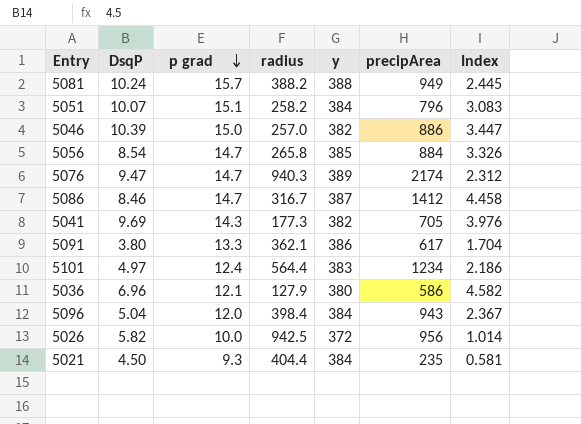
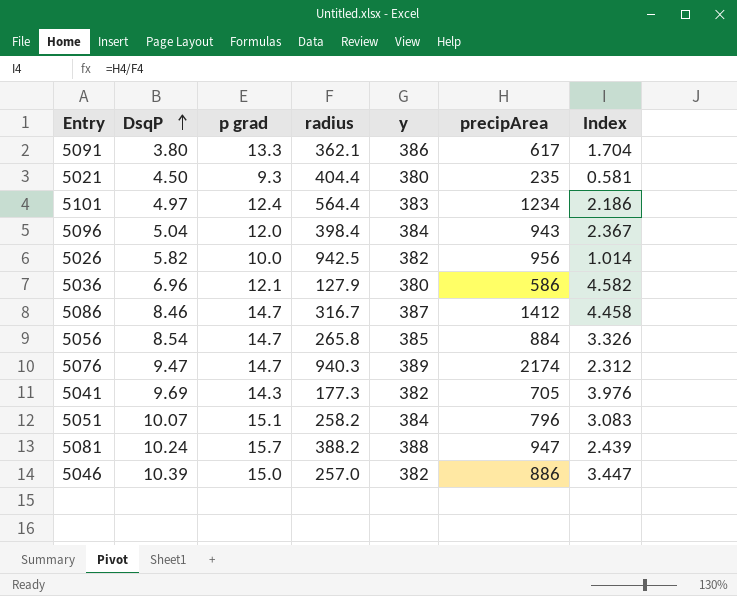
row order: p grad descending -> DsqP ascending
5021 | y: 384 -> 380
5026 | y: 372 -> 382
5081 | precipArea: 949 -> 947
5081 | Index: 2.445 -> 2.439

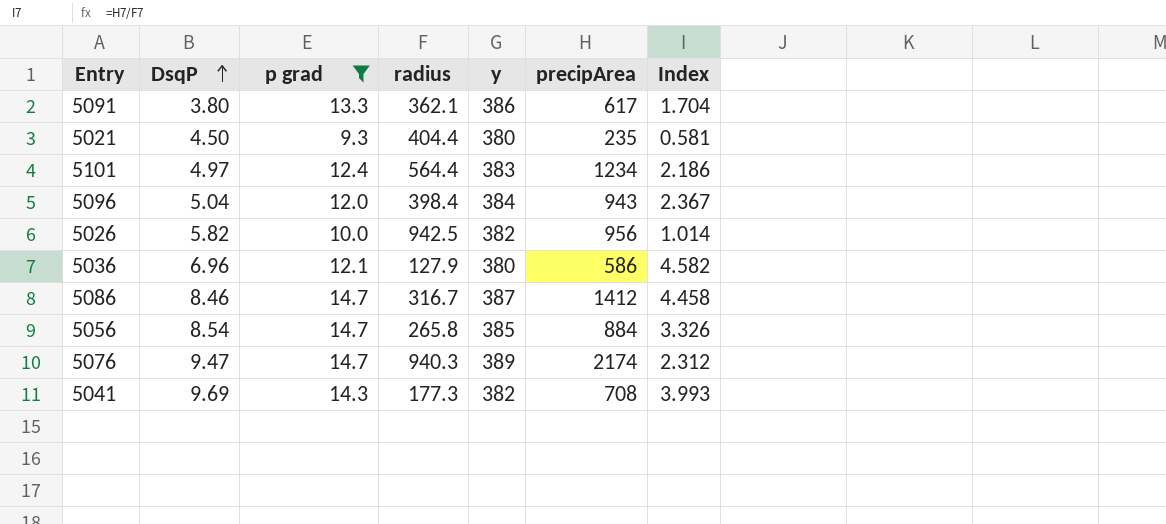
filter: none -> p grad <= 14.7
5041 | precipArea: 705 -> 708
5041 | Index: 3.976 -> 3.993

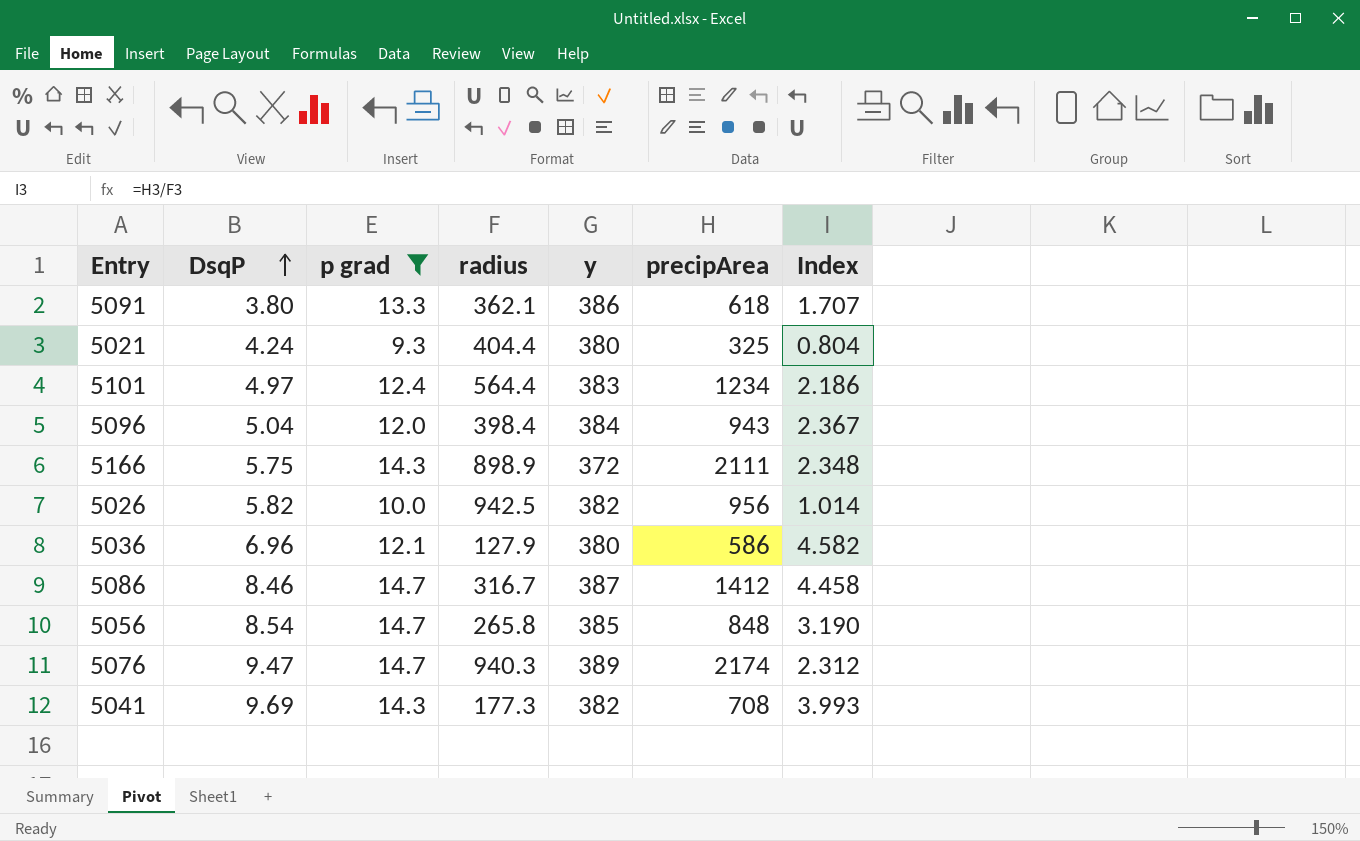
5091 | precipArea: 617 -> 618
5091 | Index: 1.704 -> 1.707
5021 | DsqP: 4.50 -> 4.24
5021 | precipArea: 235 -> 325
5021 | Index: 0.581 -> 0.804
row 5166: none -> 5.75 | 14.3 | 898.9 | 372 | 2111 | 2.348
5056 | precipArea: 884 -> 848
5056 | Index: 3.326 -> 3.190

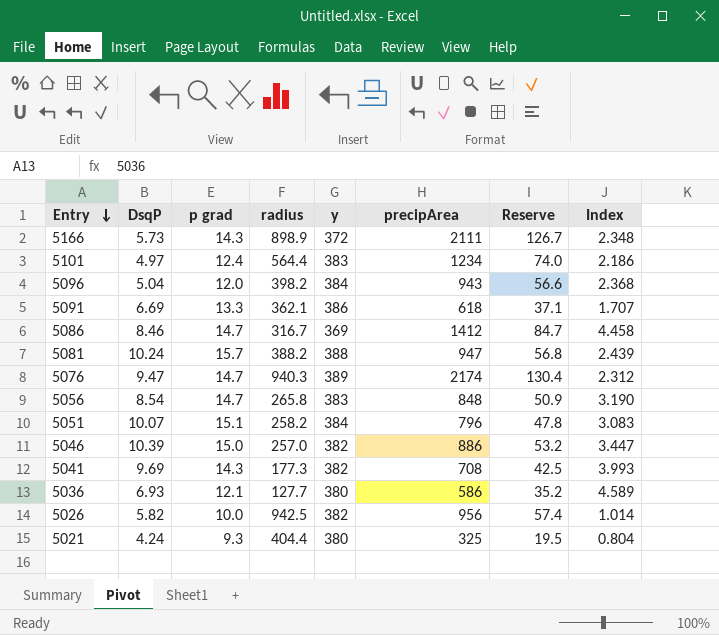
filter: p grad <= 14.7 -> none
row order: DsqP ascending -> Entry descending
column Reserve | formula: none -> [precipArea] * 0.06
5166 | DsqP: 5.75 -> 5.73
5096 | radius: 398.4 -> 398.2
5096 | Index: 2.367 -> 2.368
5091 | DsqP: 3.80 -> 6.69
5086 | y: 387 -> 369
5056 | y: 385 -> 383
5036 | DsqP: 6.96 -> 6.93
5036 | radius: 127.9 -> 127.7
5036 | Index: 4.582 -> 4.589

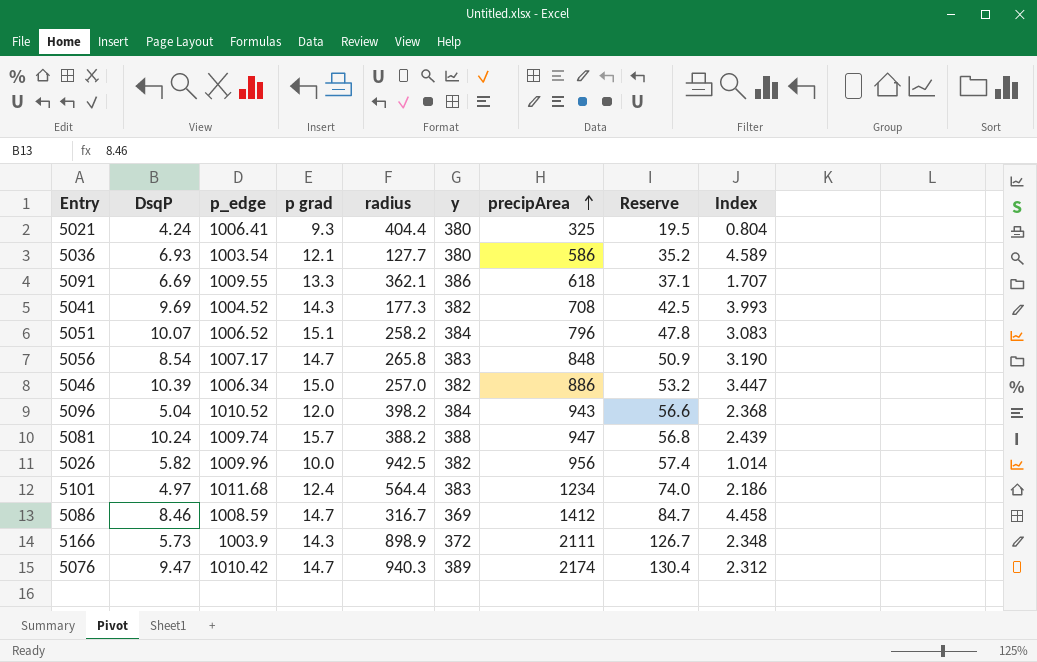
row order: Entry descending -> precipArea ascending
column p_edge | position: none -> 3

